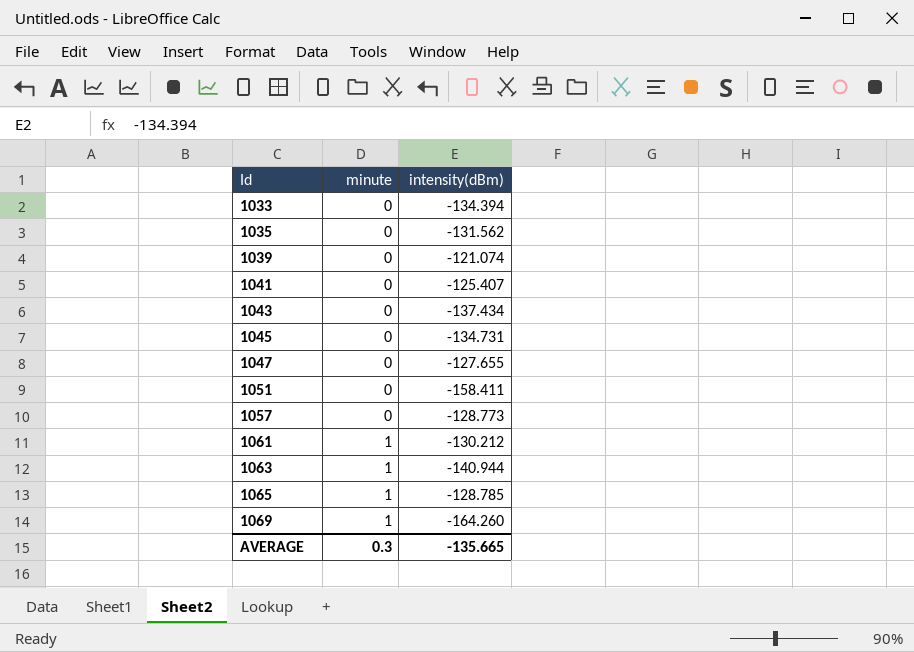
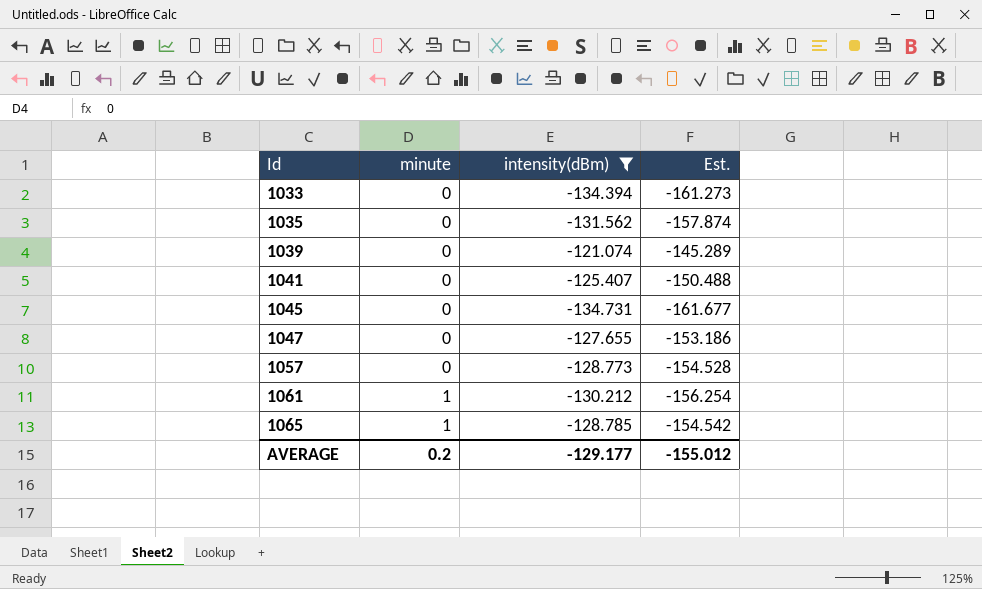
filter: none -> intensity(dBm) >= -134.731
column Est. | formula: none -> [intensity(dBm)] * 1.2
AVERAGE | minute: 0.3 -> 0.2
AVERAGE | intensity(dBm): -135.665 -> -129.177

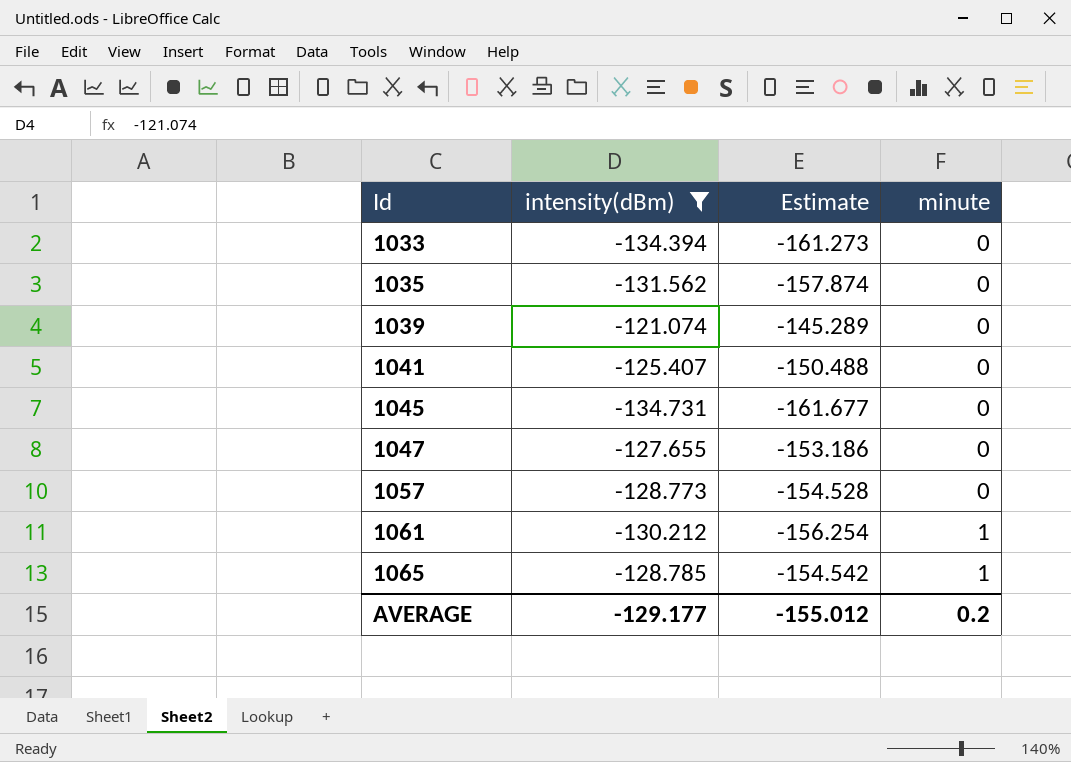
column name: Est. -> Estimate
column minute | position: 2 -> 4

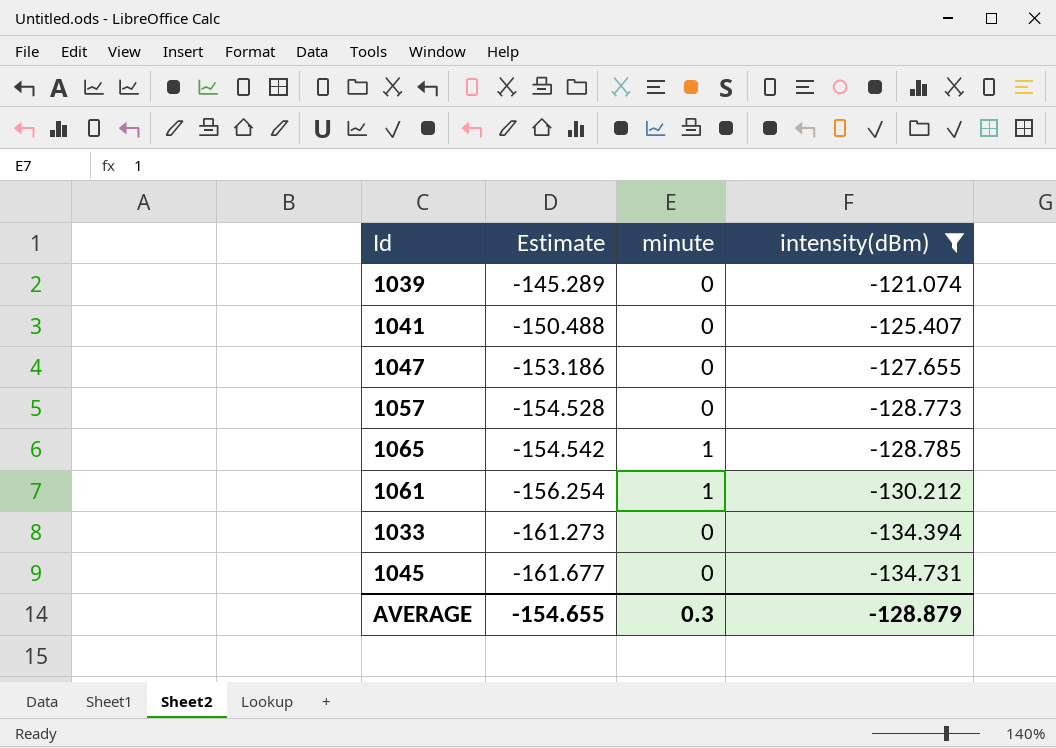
row order: Id ascending -> Estimate descending
column intensity(dBm) | position: 2 -> 4
row 1035: -131.562 | -157.874 | 0 -> none
AVERAGE | Estimate: -155.012 -> -154.655
AVERAGE | minute: 0.2 -> 0.3
AVERAGE | intensity(dBm): -129.177 -> -128.879

